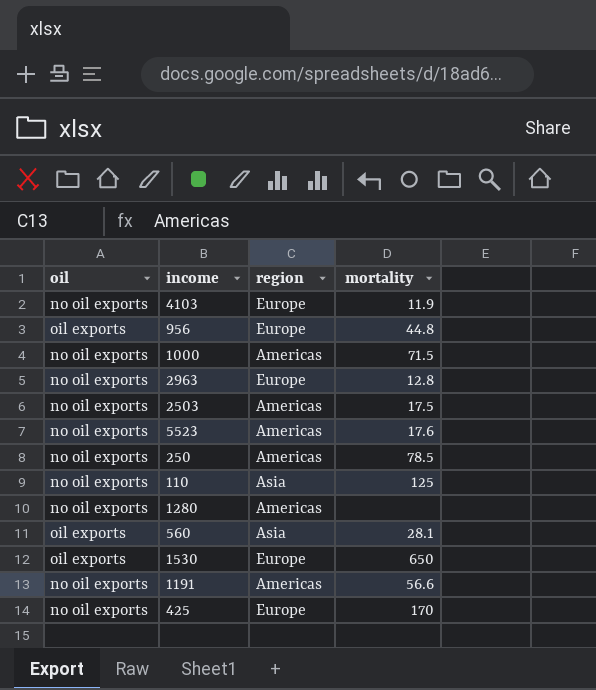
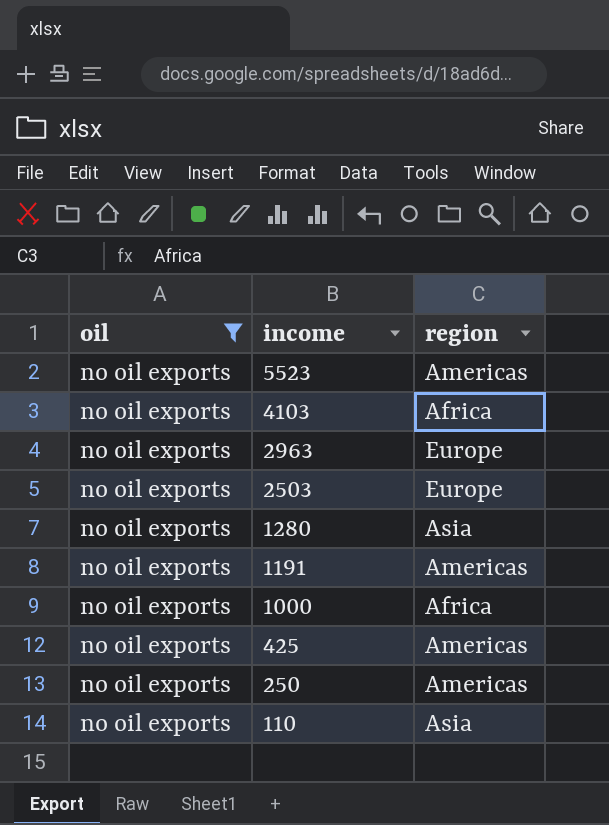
filter: none -> oil = no oil exports
row order: none -> income descending
column mortality | position: 4 -> none
4103 | region: Europe -> Africa
2503 | region: Americas -> Europe
1280 | region: Americas -> Asia
1000 | region: Americas -> Africa
425 | region: Europe -> Americas

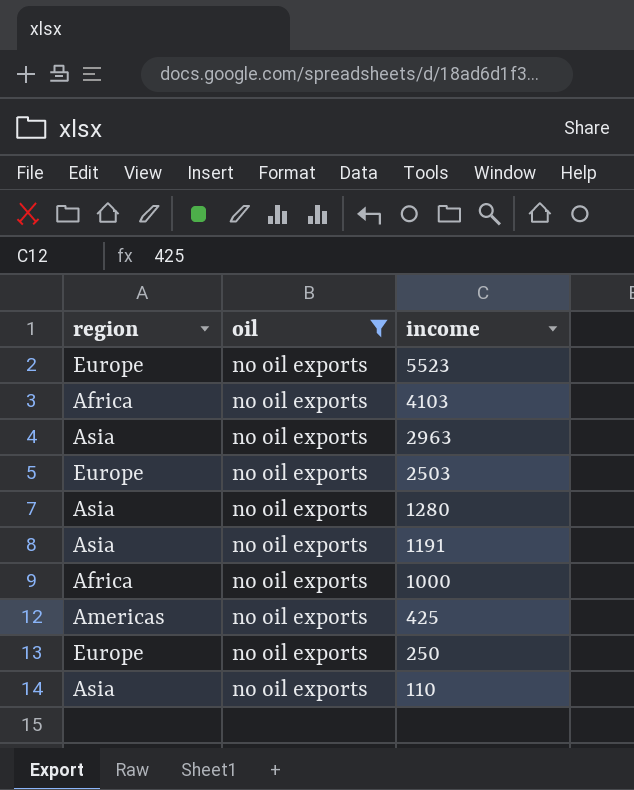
column region | position: 3 -> 1
5523 | region: Americas -> Europe
2963 | region: Europe -> Asia
1191 | region: Americas -> Asia
250 | region: Americas -> Europe

